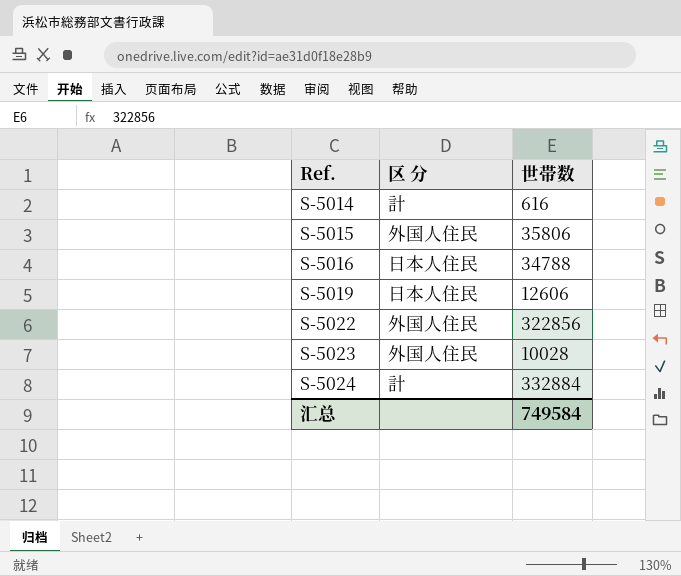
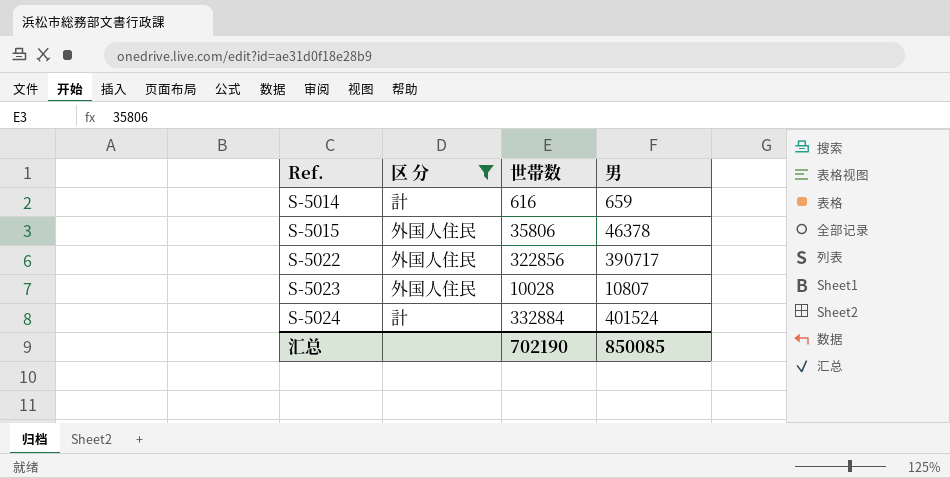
filter: none -> 区 分 != 日本人住民
column 男 | position: none -> 4
汇总 | 世帯数: 749584 -> 702190

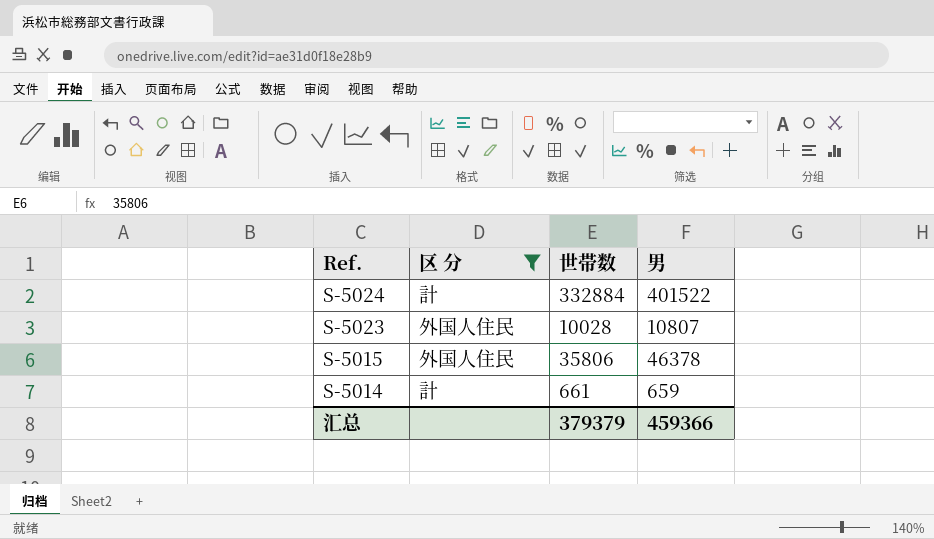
row order: Ref. ascending -> Ref. descending
row S-5022: 外国人住民 | 322856 | 390717 -> none
S-5024 | 男: 401524 -> 401522
S-5014 | 世帯数: 616 -> 661
汇总 | 世帯数: 702190 -> 379379
汇总 | 男: 850085 -> 459366

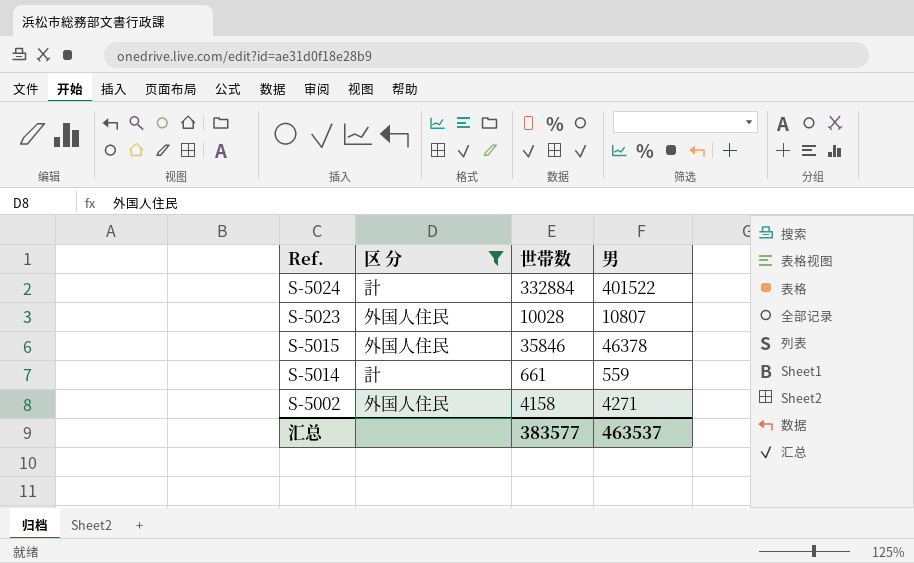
S-5015 | 世帯数: 35806 -> 35846
S-5014 | 男: 659 -> 559
row S-5002: none -> 外国人住民 | 4158 | 4271
汇总 | 世帯数: 379379 -> 383577
汇总 | 男: 459366 -> 463537

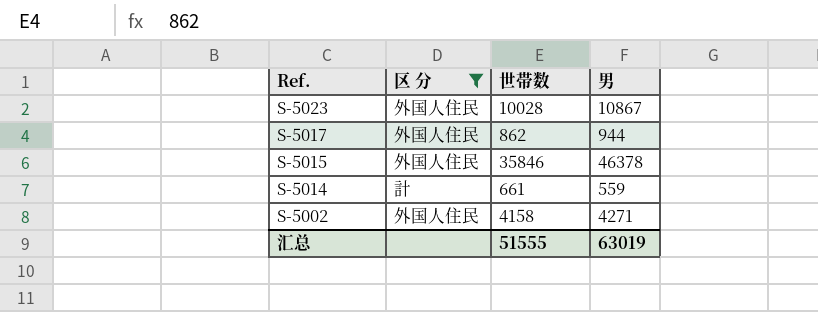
row S-5024: 計 | 332884 | 401522 -> none
S-5023 | 男: 10807 -> 10867
row S-5017: none -> 外国人住民 | 862 | 944
汇总 | 世帯数: 383577 -> 51555
汇总 | 男: 463537 -> 63019

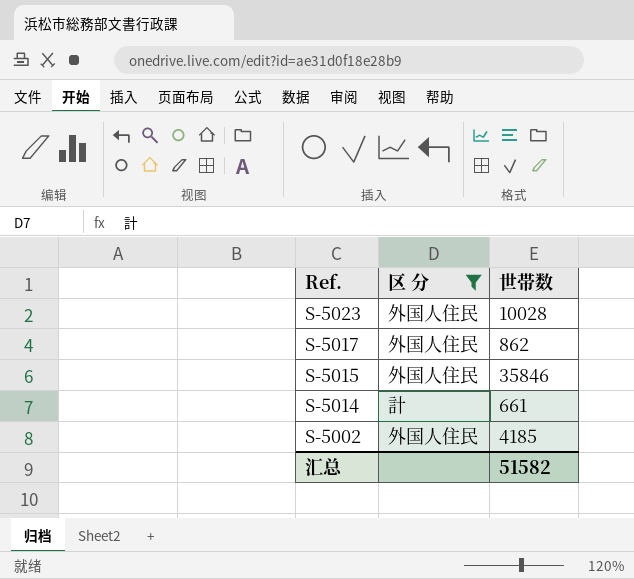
column 男 | position: 4 -> none
S-5002 | 世帯数: 4158 -> 4185
汇总 | 世帯数: 51555 -> 51582

